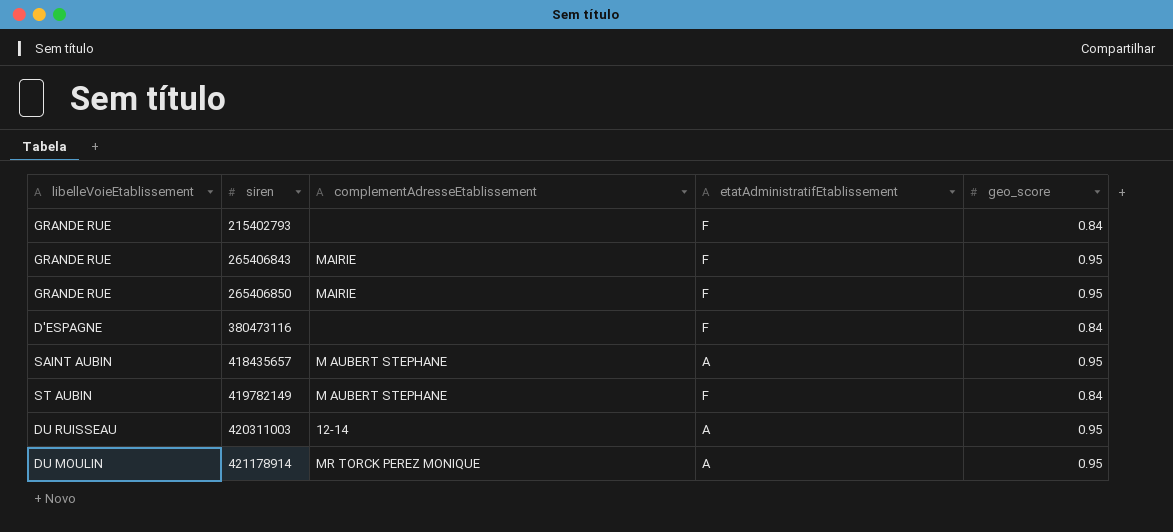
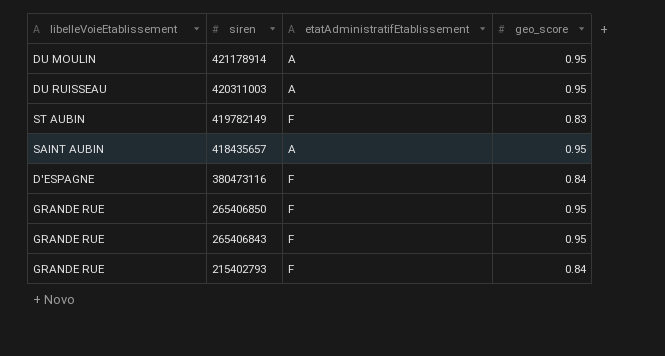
row order: siren ascending -> siren descending
column complementAdresseEtablissement | position: 3 -> none
419782149 | geo_score: 0.84 -> 0.83

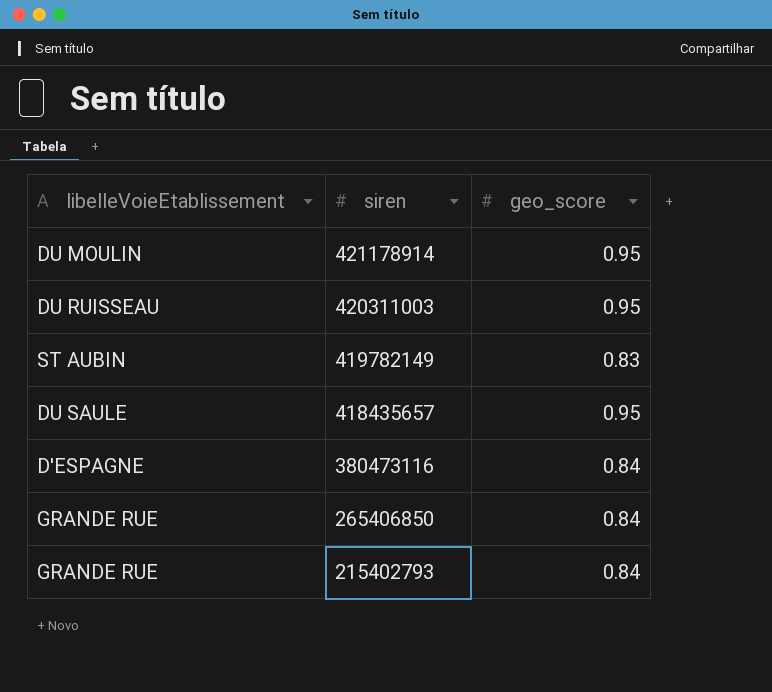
column etatAdministratifEtablissement | position: 3 -> none
row 265406843: GRANDE RUE | F | 0.95 -> none
418435657 | libelleVoieEtablissement: SAINT AUBIN -> DU SAULE
265406850 | geo_score: 0.95 -> 0.84

